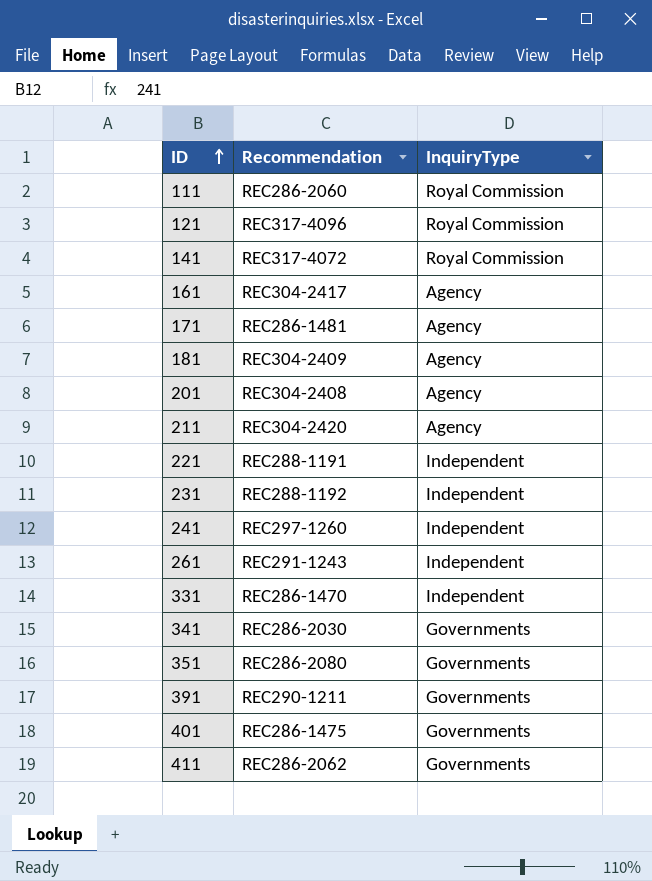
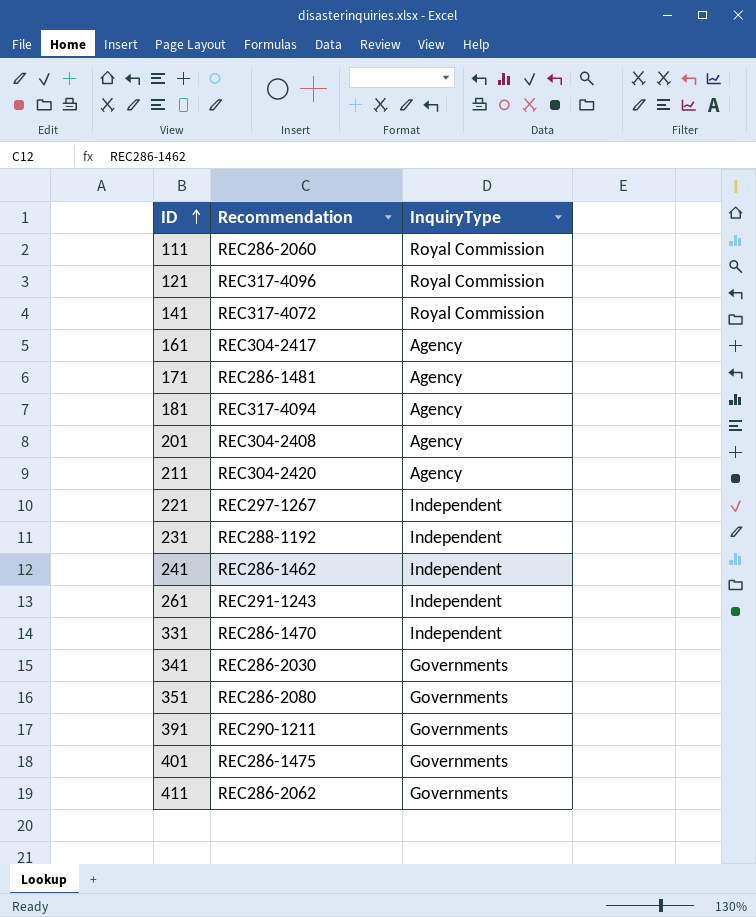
181 | Recommendation: REC304-2409 -> REC317-4094
221 | Recommendation: REC288-1191 -> REC297-1267
241 | Recommendation: REC297-1260 -> REC286-1462

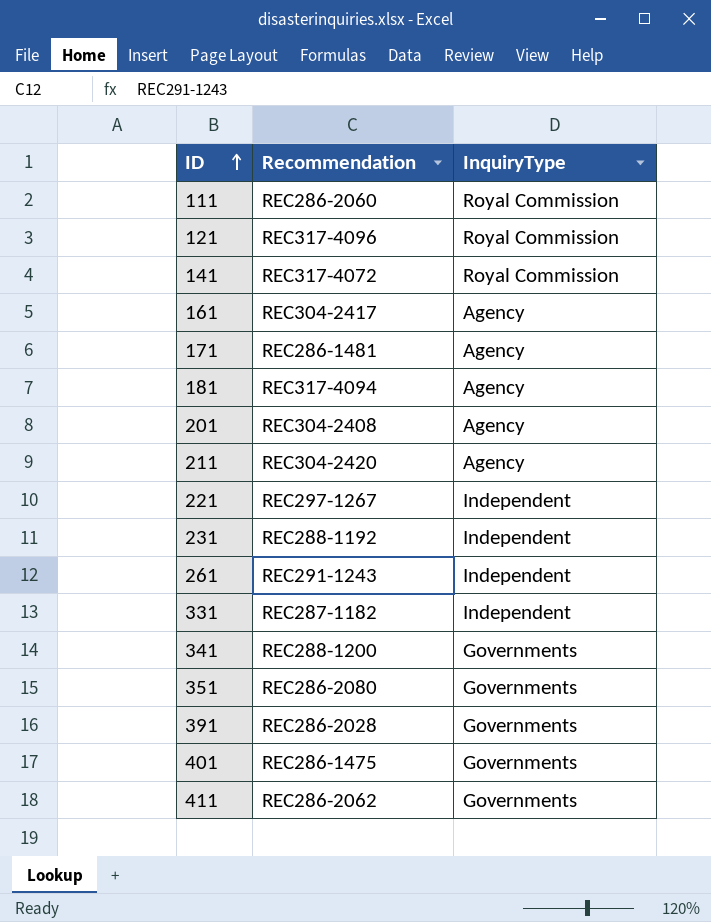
row 241: REC286-1462 | Independent -> none
331 | Recommendation: REC286-1470 -> REC287-1182
341 | Recommendation: REC286-2030 -> REC288-1200
391 | Recommendation: REC290-1211 -> REC286-2028

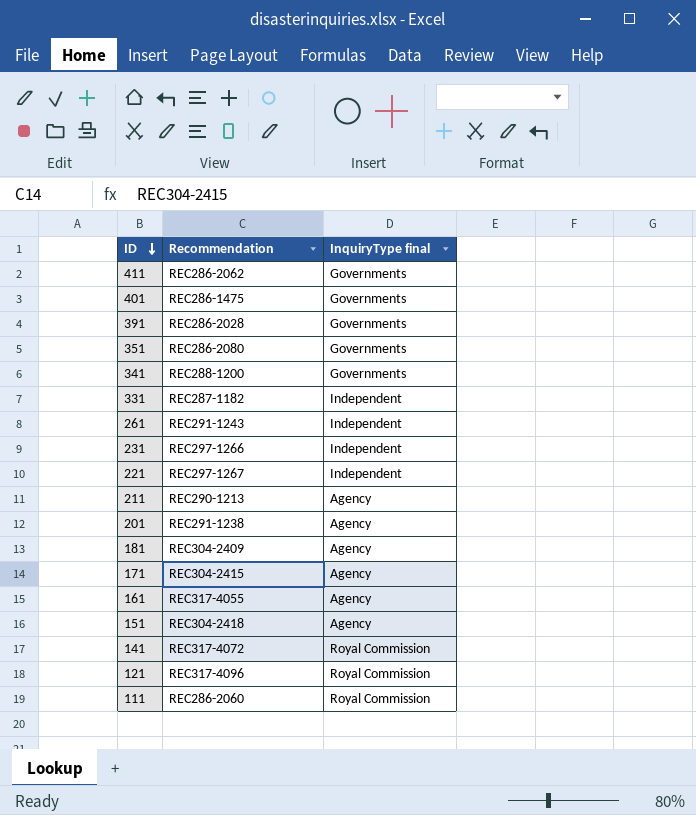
row order: ID ascending -> ID descending
column name: InquiryType -> InquiryType final
231 | Recommendation: REC288-1192 -> REC297-1266
211 | Recommendation: REC304-2420 -> REC290-1213
201 | Recommendation: REC304-2408 -> REC291-1238
181 | Recommendation: REC317-4094 -> REC304-2409
171 | Recommendation: REC286-1481 -> REC304-2415
161 | Recommendation: REC304-2417 -> REC317-4055
row 151: none -> REC304-2418 | Agency

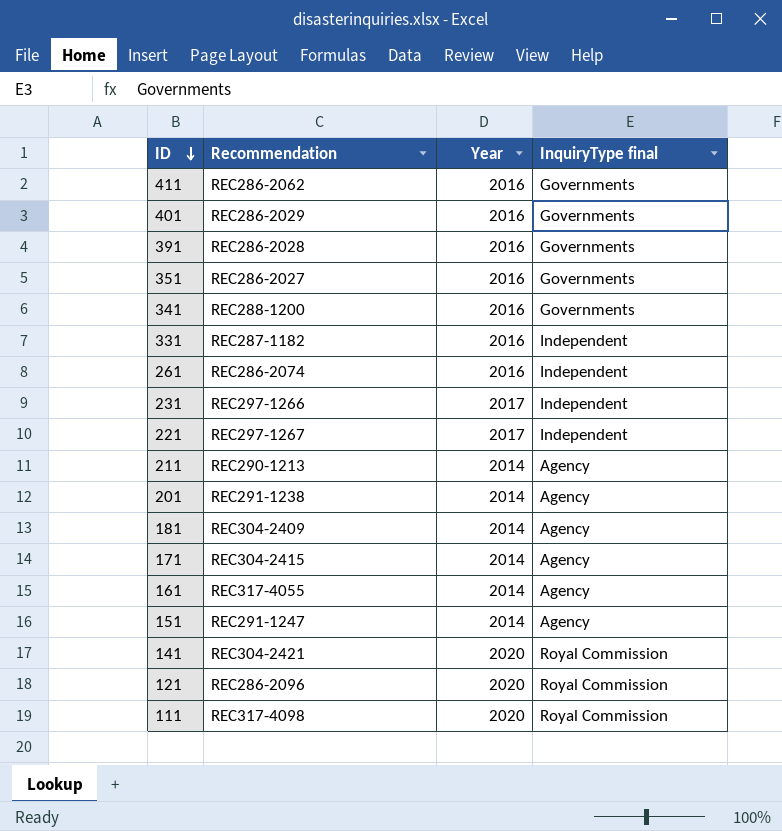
column Year | position: none -> 3
401 | Recommendation: REC286-1475 -> REC286-2029
351 | Recommendation: REC286-2080 -> REC286-2027
261 | Recommendation: REC291-1243 -> REC286-2074
151 | Recommendation: REC304-2418 -> REC291-1247
141 | Recommendation: REC317-4072 -> REC304-2421
121 | Recommendation: REC317-4096 -> REC286-2096
111 | Recommendation: REC286-2060 -> REC317-4098

